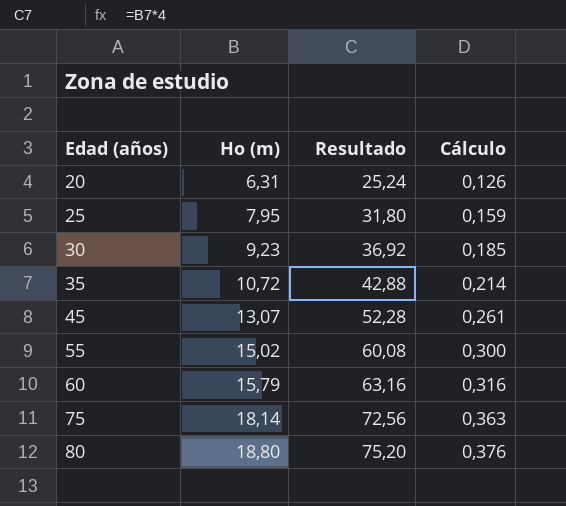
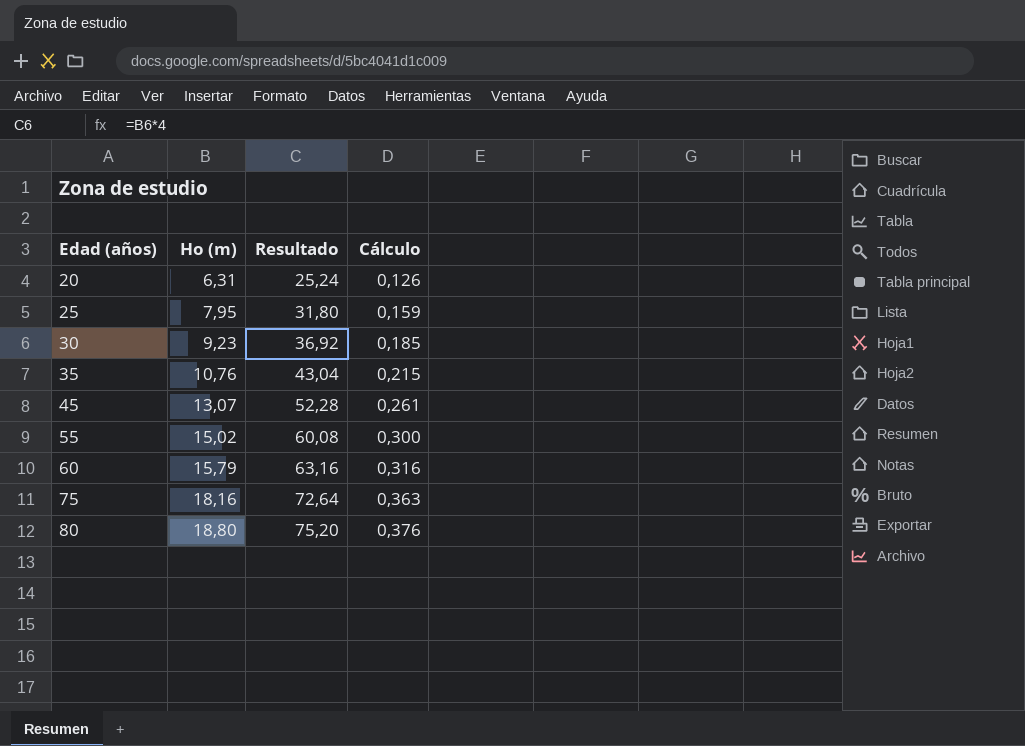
35 | Ho (m): 10,72 -> 10,76
35 | Resultado: 42,88 -> 43,04
35 | Cálculo: 0,214 -> 0,215
75 | Ho (m): 18,14 -> 18,16
75 | Resultado: 72,56 -> 72,64

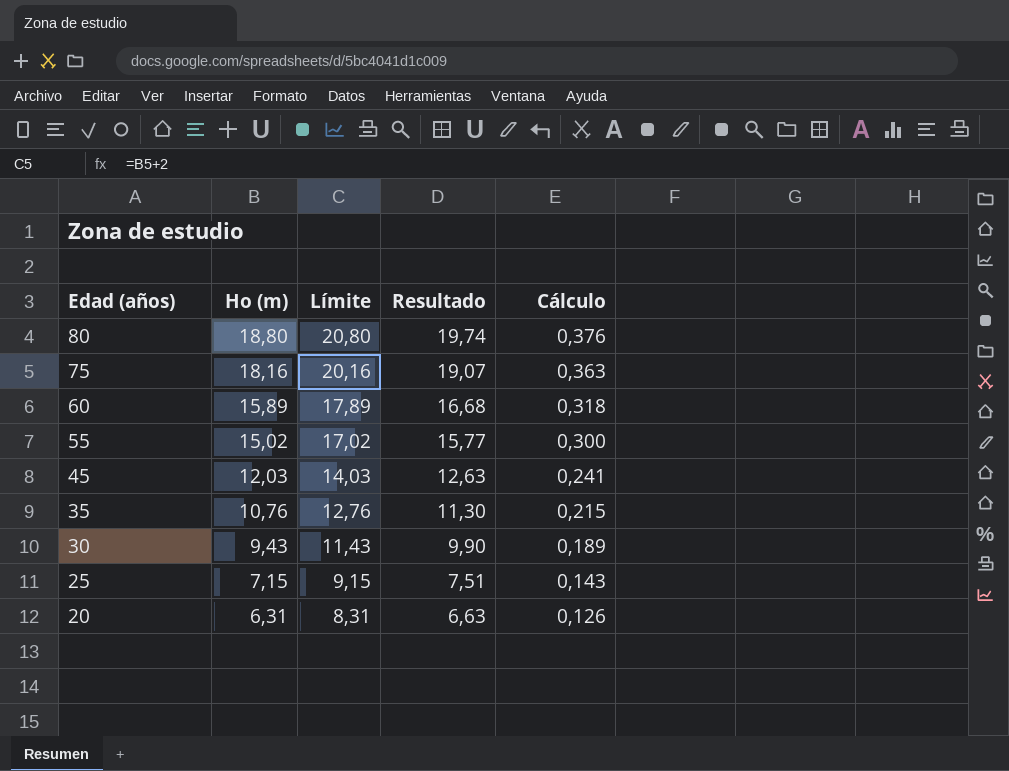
row order: Edad (años) ascending -> Edad (años) descending
column Límite | formula: none -> [Ho (m)] + 2
column Resultado | formula: [Ho (m)] * 4 -> [Ho (m)] * 1,05
60 | Ho (m): 15,79 -> 15,89
60 | Cálculo: 0,316 -> 0,318
45 | Ho (m): 13,07 -> 12,03
45 | Cálculo: 0,261 -> 0,241
30 | Ho (m): 9,23 -> 9,43
30 | Cálculo: 0,185 -> 0,189
25 | Ho (m): 7,95 -> 7,15
25 | Cálculo: 0,159 -> 0,143

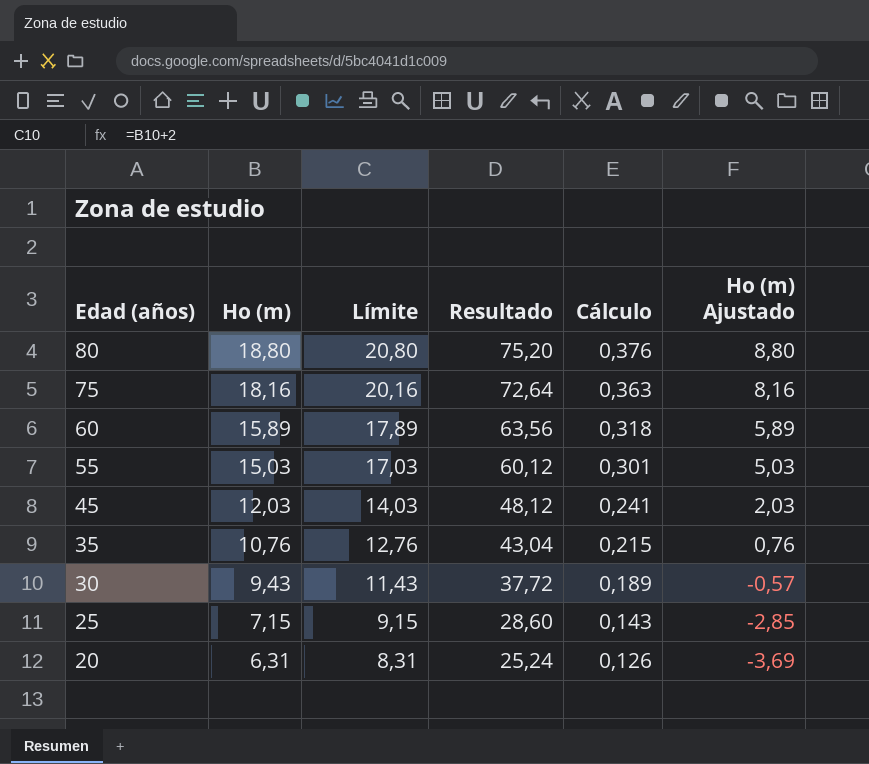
column Resultado | formula: [Ho (m)] * 1,05 -> [Ho (m)] * 4
column Ho (m) Ajustado | formula: none -> [Ho (m)] - 10
55 | Ho (m): 15,02 -> 15,03
55 | Límite: 17,02 -> 17,03
55 | Cálculo: 0,300 -> 0,301

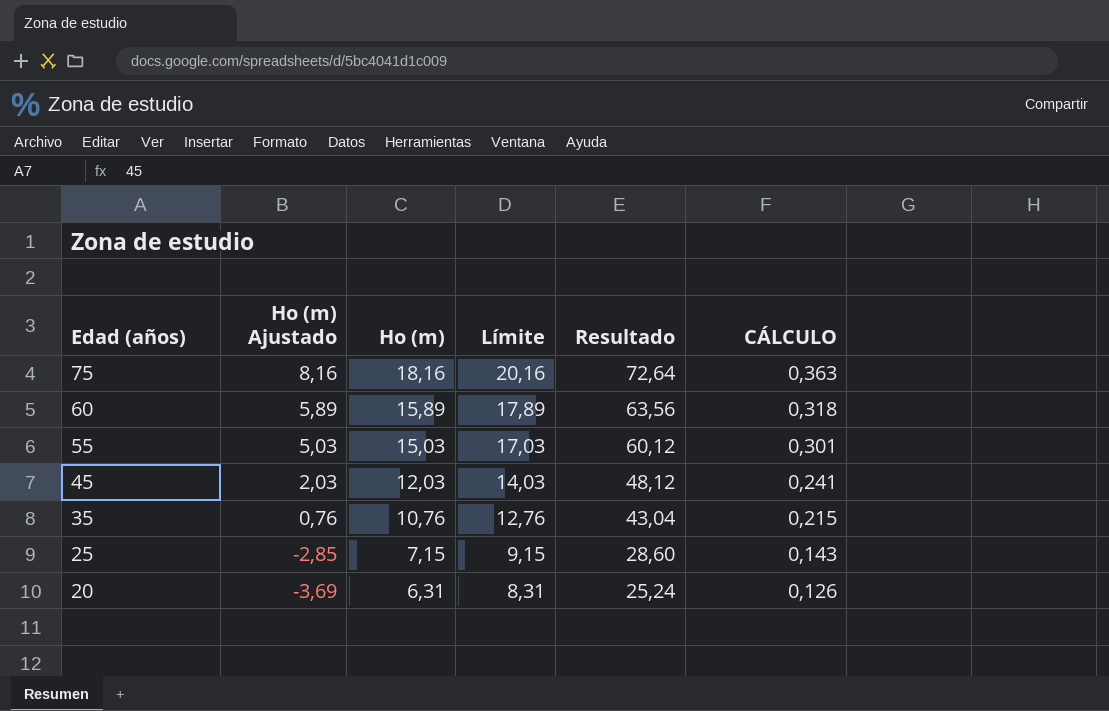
column Ho (m) Ajustado | position: 6 -> 2
column name: Cálculo -> CÁLCULO
row 80: 18,80 | 20,80 | 75,20 | 0,376 | 8,80 -> none
row 30: 9,43 | 11,43 | 37,72 | 0,189 | -0,57 -> none

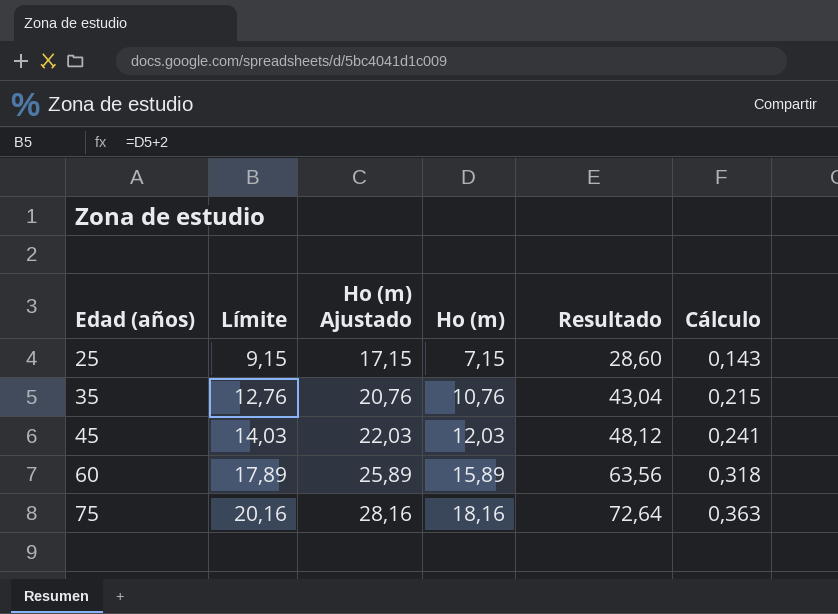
row order: Edad (años) descending -> Edad (años) ascending
column Límite | position: 4 -> 2
column Ho (m) Ajustado | formula: [Ho (m)] - 10 -> [Ho (m)] + 10
column name: CÁLCULO -> Cálculo
row 55: 5,03 | 15,03 | 17,03 | 60,12 | 0,301 -> none
row 20: -3,69 | 6,31 | 8,31 | 25,24 | 0,126 -> none

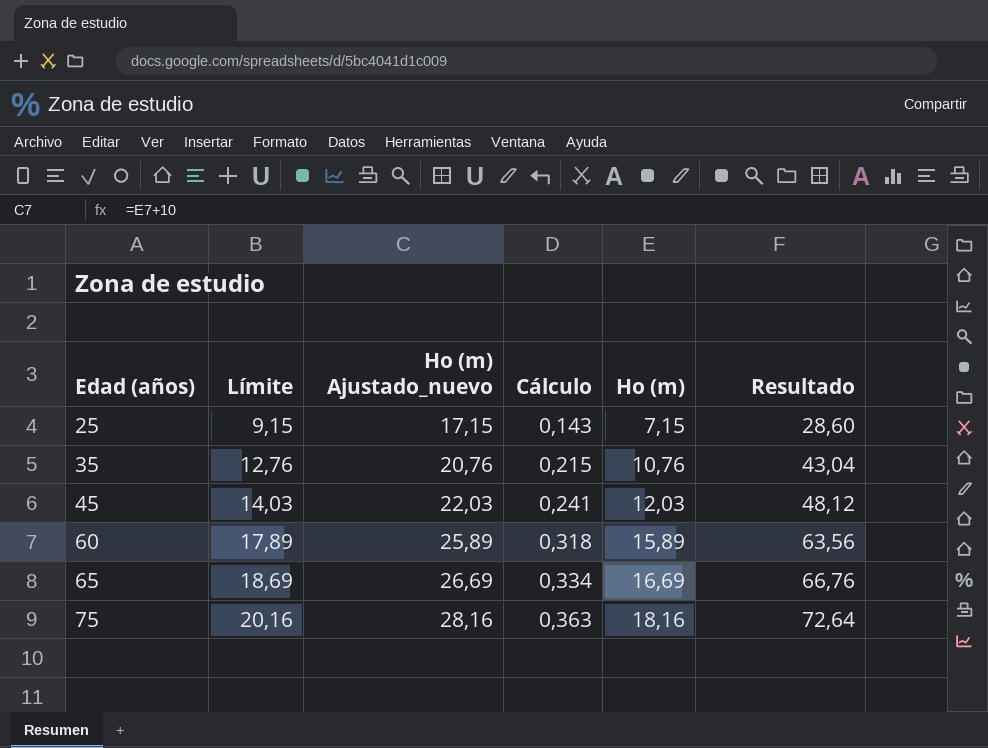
column name: Ho (m) Ajustado -> Ho (m) Ajustado_nuevo
column Cálculo | position: 6 -> 4
row 65: none -> 18,69 | 26,69 | 0,334 | 16,69 | 66,76

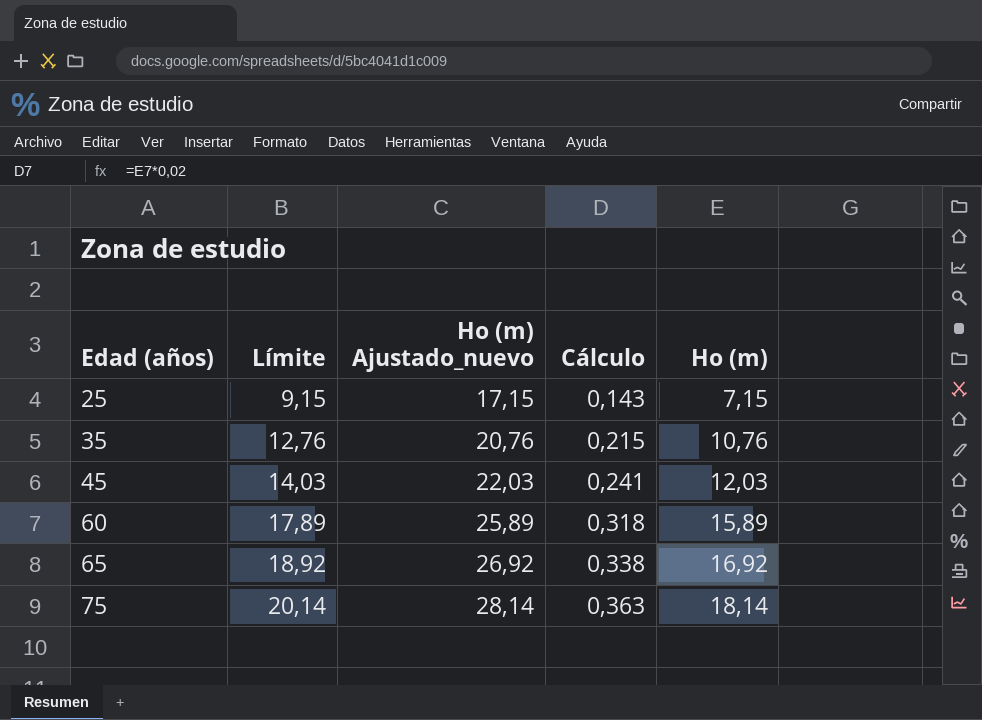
column Resultado | formula: [Ho (m)] * 4 -> none
65 | Límite: 18,69 -> 18,92
65 | Ho (m) Ajustado_nuevo: 26,69 -> 26,92
65 | Cálculo: 0,334 -> 0,338
65 | Ho (m): 16,69 -> 16,92
75 | Límite: 20,16 -> 20,14
75 | Ho (m) Ajustado_nuevo: 28,16 -> 28,14
75 | Ho (m): 18,16 -> 18,14

